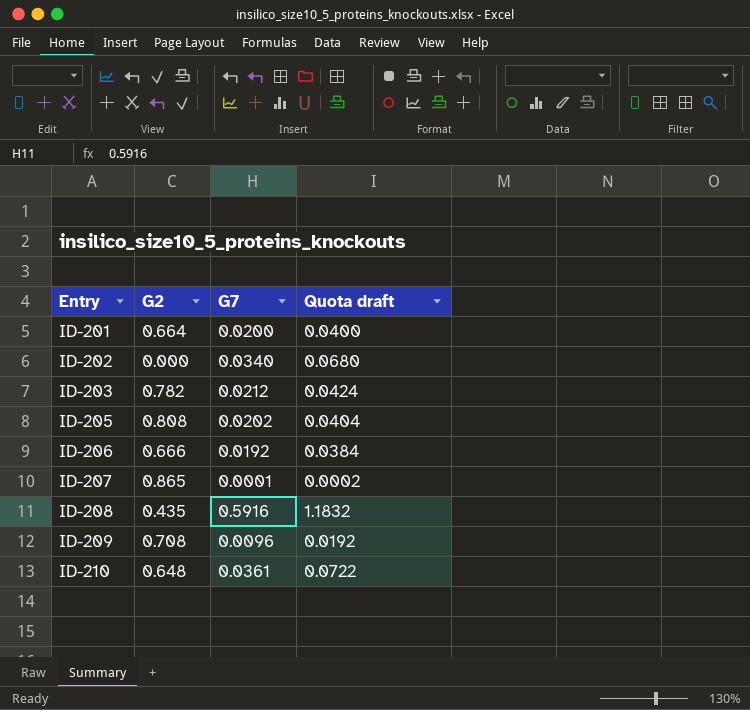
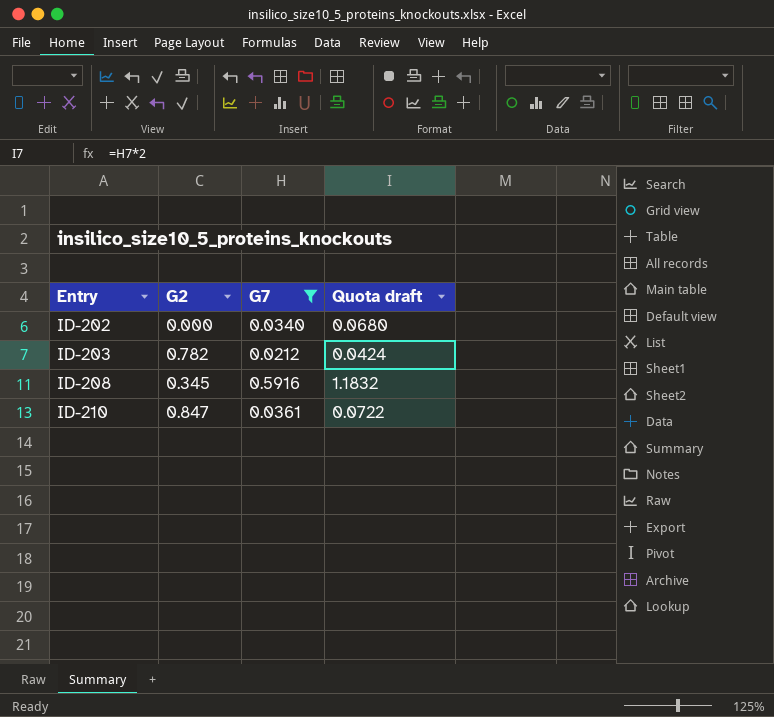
filter: none -> G7 >= 0.0212
ID-208 | G2: 0.435 -> 0.345
ID-210 | G2: 0.648 -> 0.847

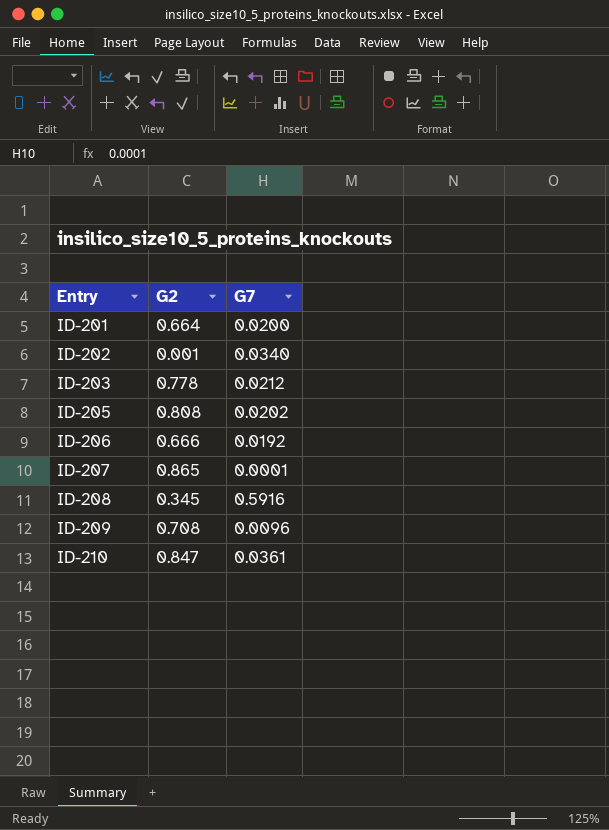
filter: G7 >= 0.0212 -> none
column Quota draft | formula: [G7] * 2 -> none
ID-202 | G2: 0.000 -> 0.001
ID-203 | G2: 0.782 -> 0.778

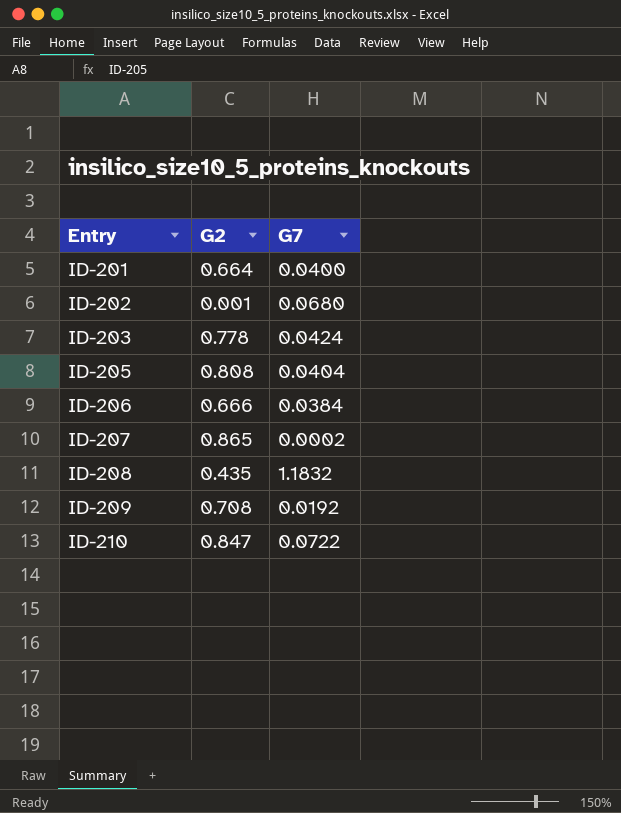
ID-201 | G7: 0.0200 -> 0.0400
ID-202 | G7: 0.0340 -> 0.0680
ID-203 | G7: 0.0212 -> 0.0424
ID-205 | G7: 0.0202 -> 0.0404
ID-206 | G7: 0.0192 -> 0.0384
ID-207 | G7: 0.0001 -> 0.0002
ID-208 | G2: 0.345 -> 0.435
ID-208 | G7: 0.5916 -> 1.1832
ID-209 | G7: 0.0096 -> 0.0192
ID-210 | G7: 0.0361 -> 0.0722

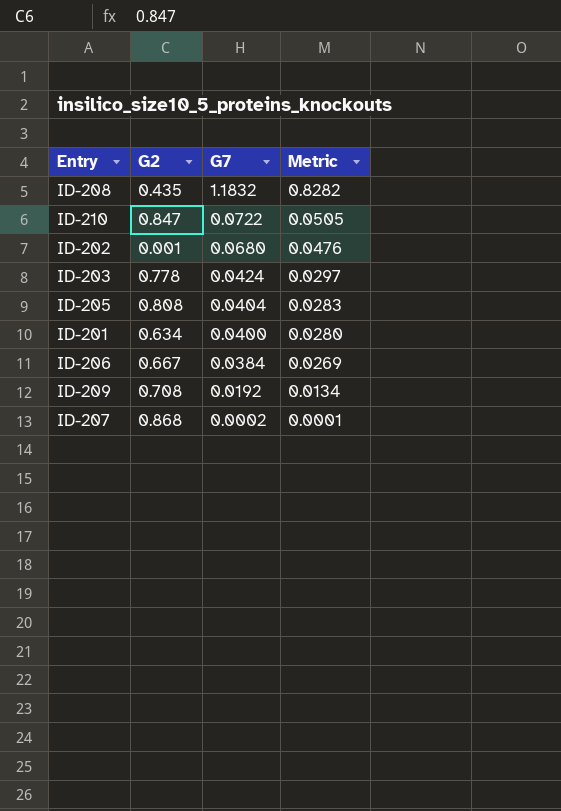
row order: Entry ascending -> G7 descending
column Metric | formula: none -> [G7] * 0.7
ID-201 | G2: 0.664 -> 0.634
ID-206 | G2: 0.666 -> 0.667
ID-207 | G2: 0.865 -> 0.868

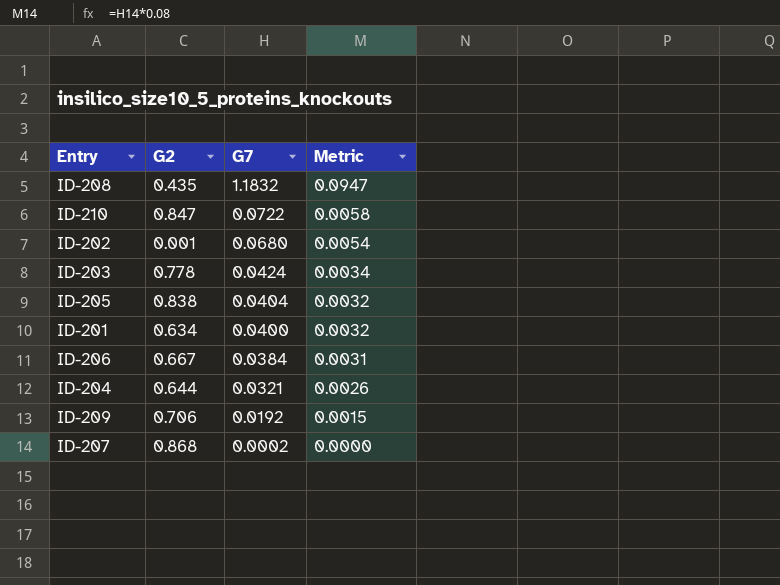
column Metric | formula: [G7] * 0.7 -> [G7] * 0.08
ID-205 | G2: 0.808 -> 0.838
row ID-204: none -> 0.644 | 0.0321 | 0.0026
ID-209 | G2: 0.708 -> 0.706

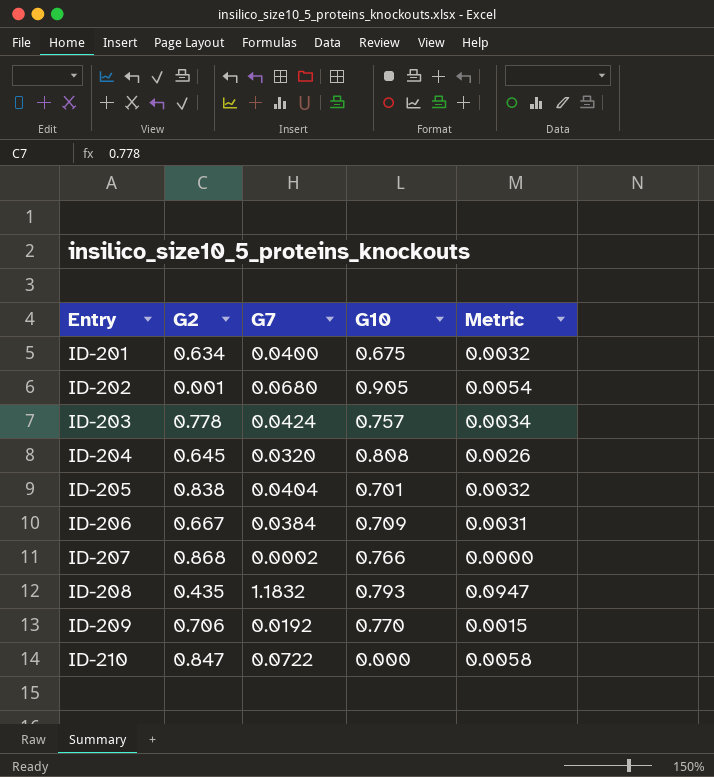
row order: G7 descending -> Entry ascending
column G10 | position: none -> 4
ID-204 | G2: 0.644 -> 0.645
ID-204 | G7: 0.0321 -> 0.0320

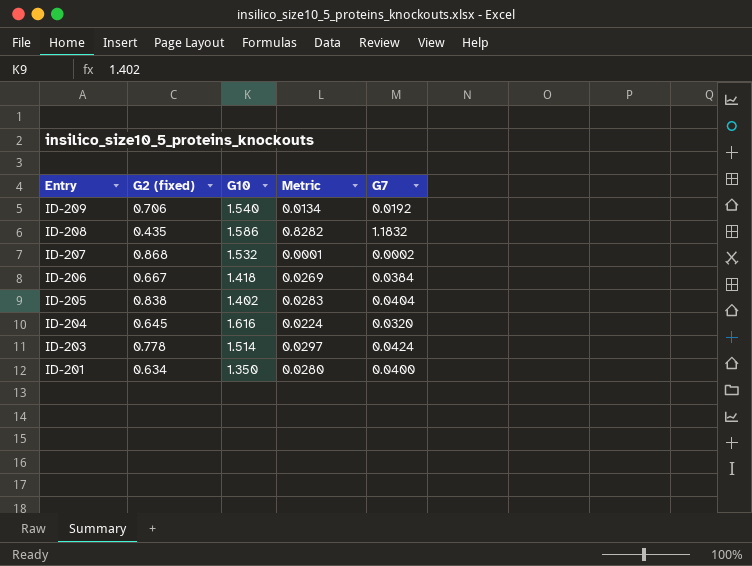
row order: Entry ascending -> Entry descending
column name: G2 -> G2 (fixed)
column Metric | formula: [G7] * 0.08 -> [G7] * 0.7
column G7 | position: 3 -> 5
row ID-202: 0.001 | 0.0680 | 0.905 | 0.0054 -> none
row ID-210: 0.847 | 0.0722 | 0.000 | 0.0058 -> none
ID-209 | G10: 0.770 -> 1.540
ID-208 | G10: 0.793 -> 1.586
ID-207 | G10: 0.766 -> 1.532
ID-206 | G10: 0.709 -> 1.418
ID-205 | G10: 0.701 -> 1.402
ID-204 | G10: 0.808 -> 1.616
ID-203 | G10: 0.757 -> 1.514
ID-201 | G10: 0.675 -> 1.350

